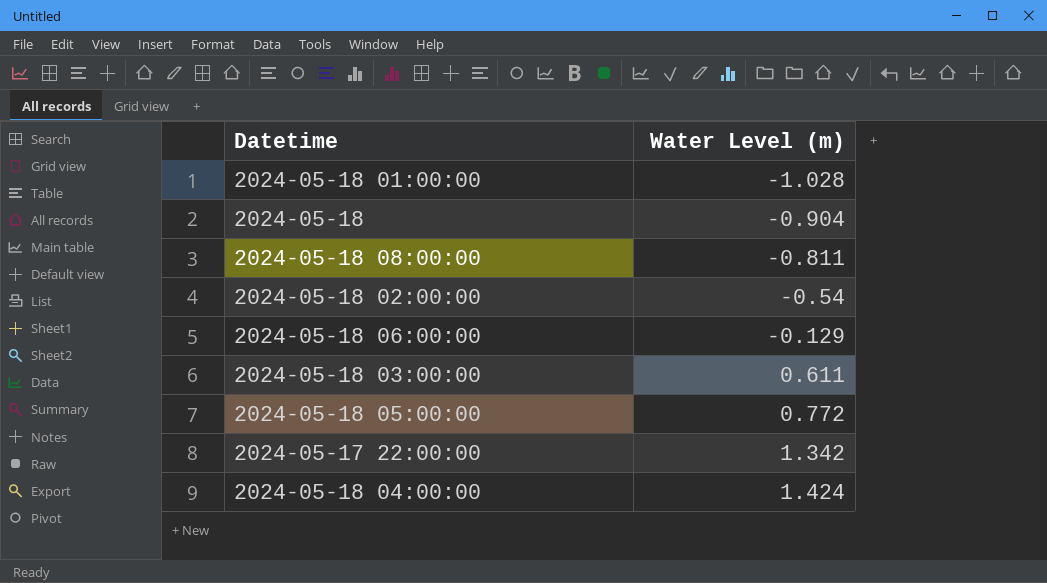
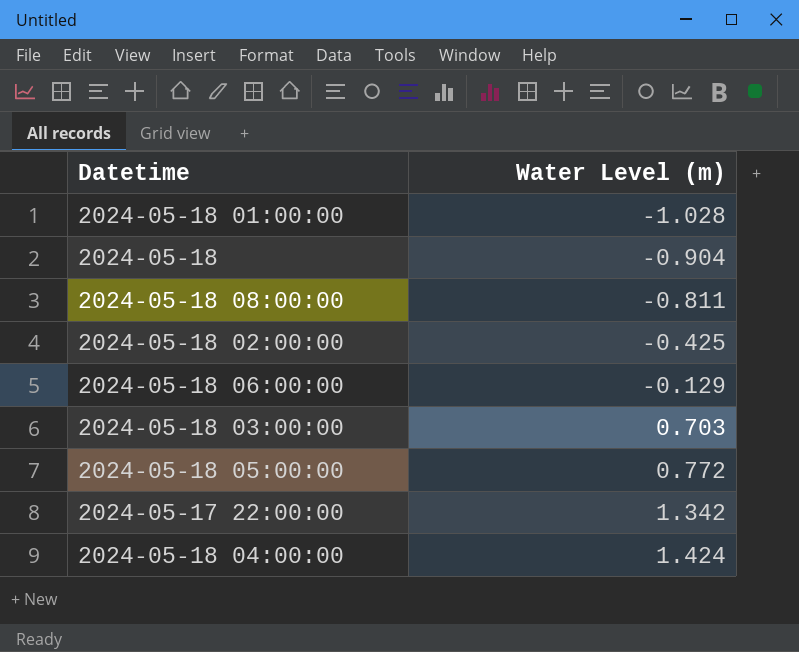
2024-05-18 02:00:00 | Water Level (m): -0.54 -> -0.425
2024-05-18 03:00:00 | Water Level (m): 0.611 -> 0.703

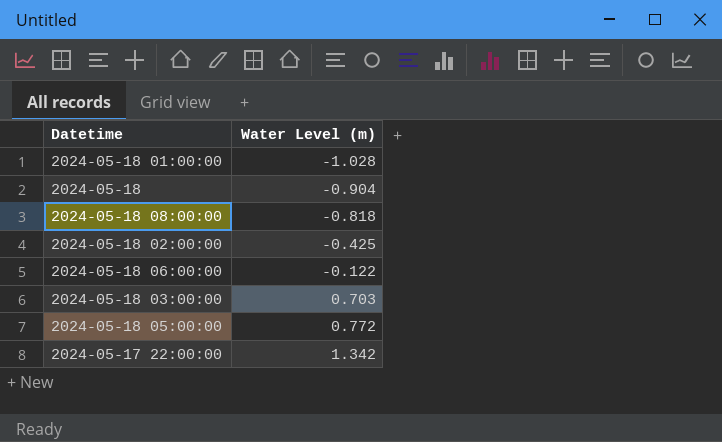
row 2024-05-18 04:00:00: 1.424 -> none
2024-05-18 08:00:00 | Water Level (m): -0.811 -> -0.818
2024-05-18 06:00:00 | Water Level (m): -0.129 -> -0.122

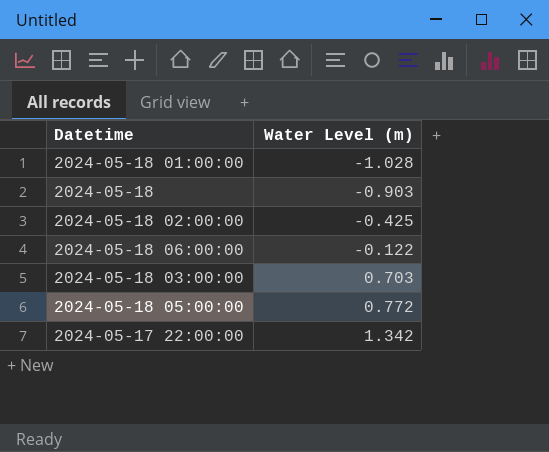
row 2024-05-18 08:00:00: -0.818 -> none
2024-05-18 | Water Level (m): -0.904 -> -0.903

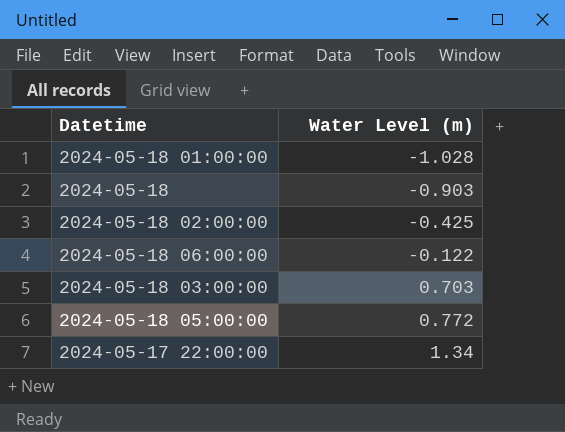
2024-05-17 22:00:00 | Water Level (m): 1.342 -> 1.34

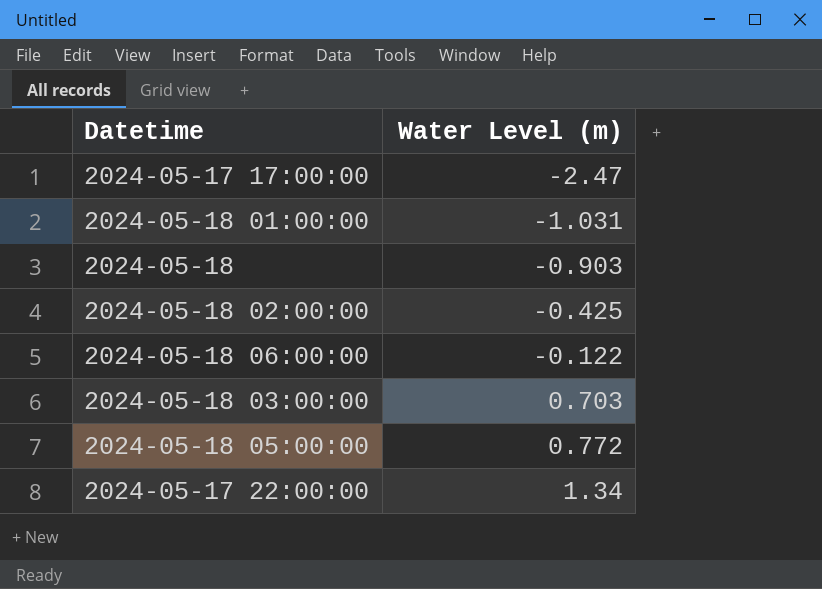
row 2024-05-17 17:00:00: none -> -2.47
2024-05-18 01:00:00 | Water Level (m): -1.028 -> -1.031

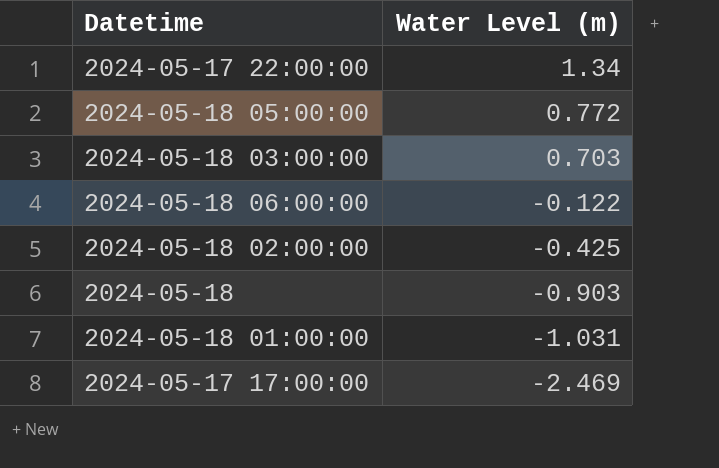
row order: Water Level (m) ascending -> Water Level (m) descending
2024-05-17 17:00:00 | Water Level (m): -2.47 -> -2.469

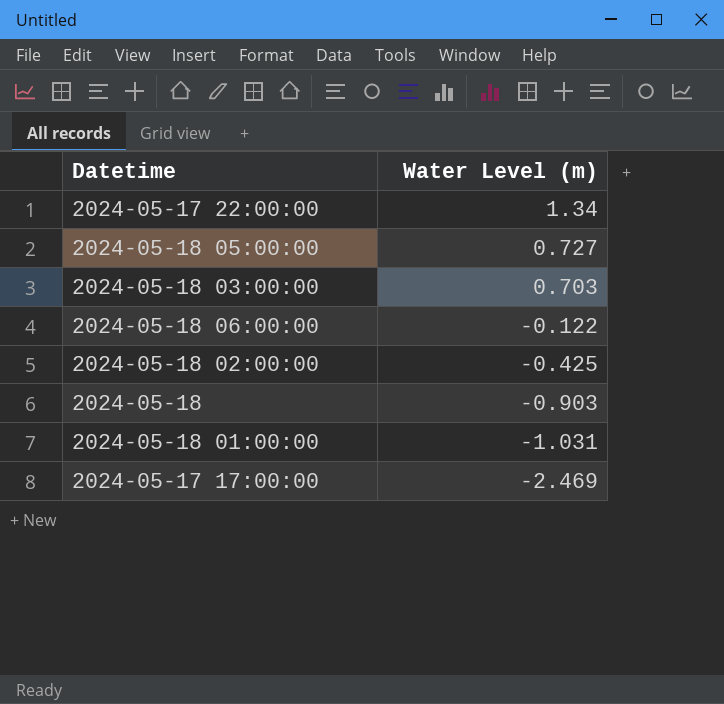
2024-05-18 05:00:00 | Water Level (m): 0.772 -> 0.727

